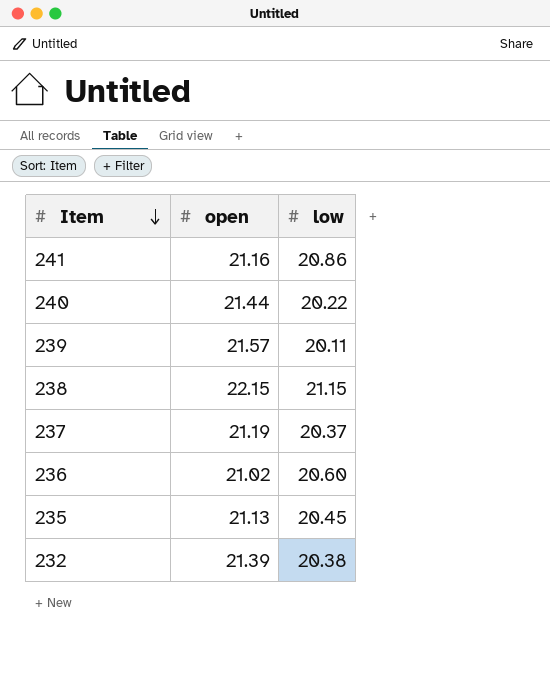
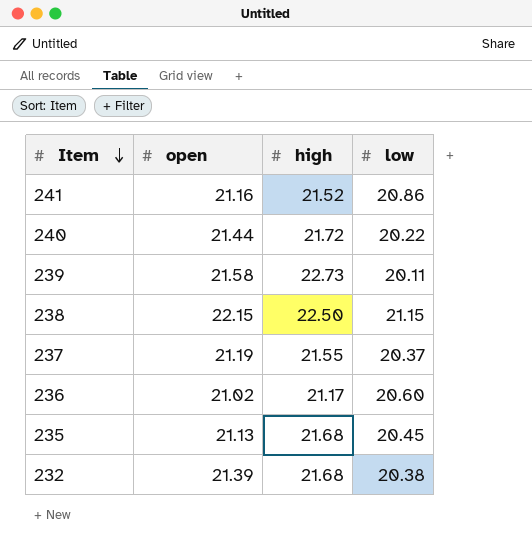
column high | position: none -> 3
239 | open: 21.57 -> 21.58

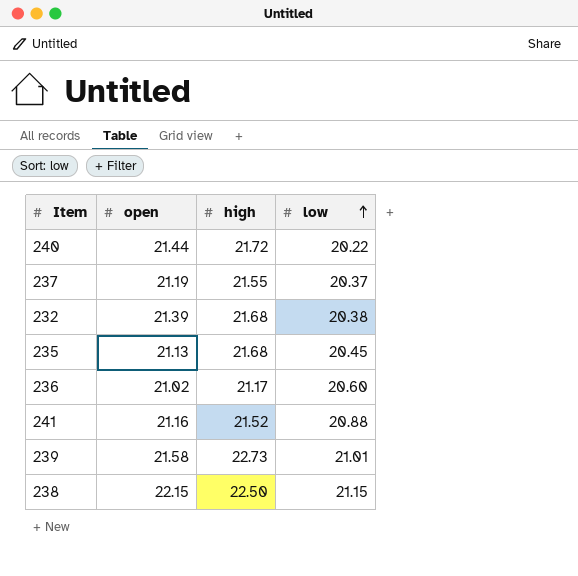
row order: Item descending -> low ascending
241 | low: 20.86 -> 20.88
239 | low: 20.11 -> 21.01

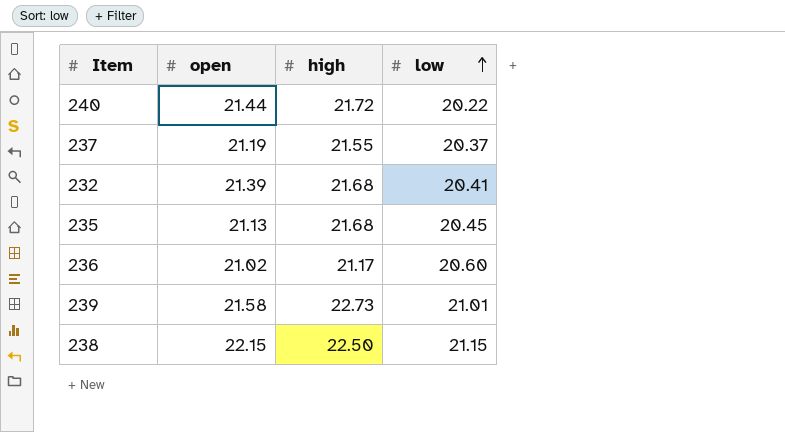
row 241: 21.16 | 21.52 | 20.88 -> none
232 | low: 20.38 -> 20.41

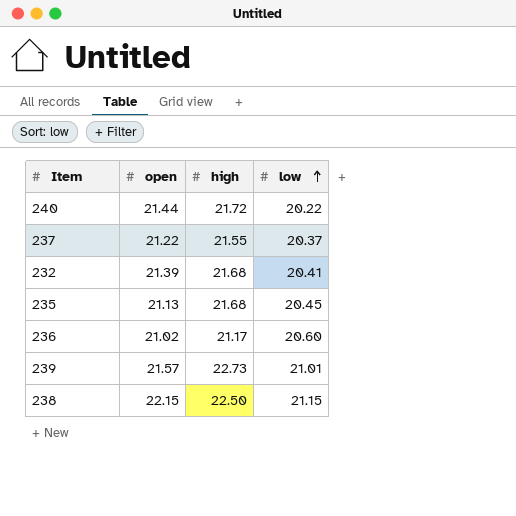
237 | open: 21.19 -> 21.22
239 | open: 21.58 -> 21.57

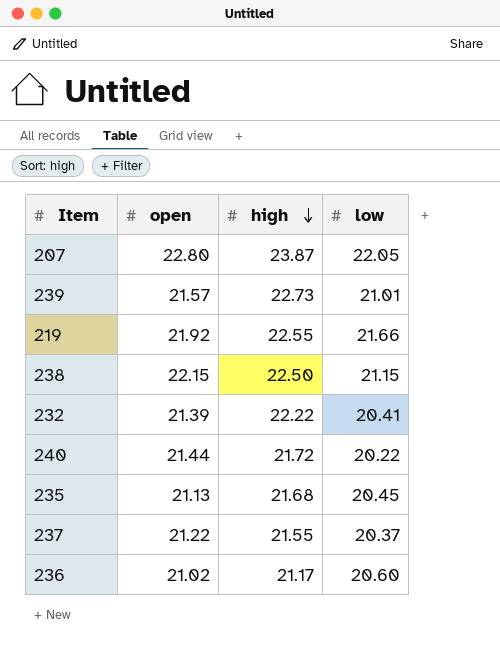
row order: low ascending -> high descending
row 207: none -> 22.80 | 23.87 | 22.05
row 219: none -> 21.92 | 22.55 | 21.66
232 | high: 21.68 -> 22.22

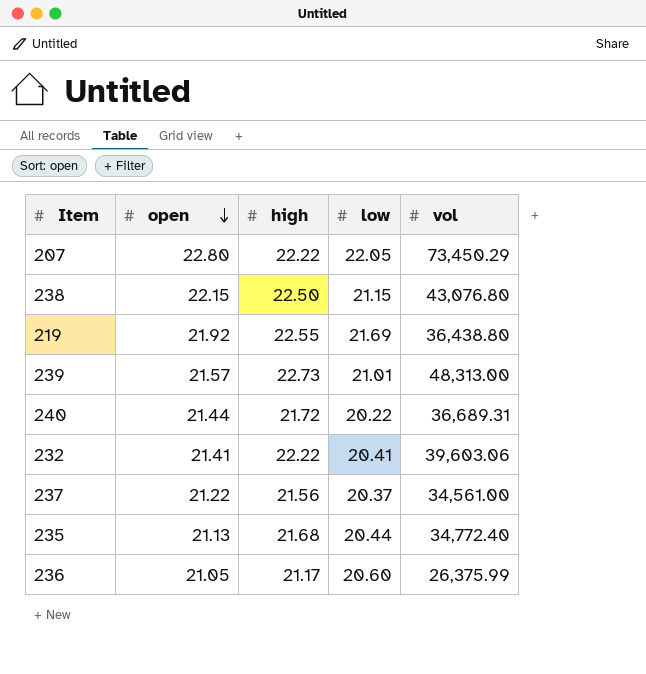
row order: high descending -> open descending
column vol | position: none -> 5
207 | high: 23.87 -> 22.22
219 | low: 21.66 -> 21.69
232 | open: 21.39 -> 21.41
237 | high: 21.55 -> 21.56
235 | low: 20.45 -> 20.44
236 | open: 21.02 -> 21.05

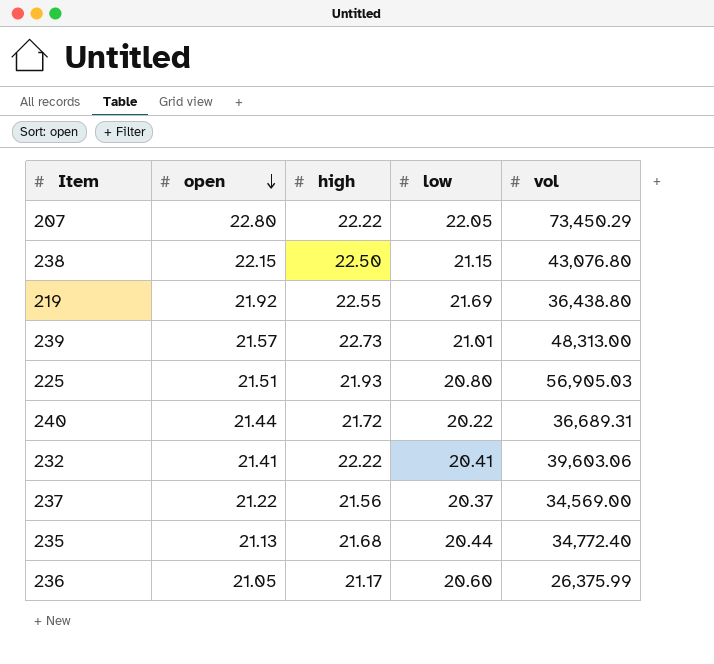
row 225: none -> 21.51 | 21.93 | 20.80 | 56,905.03
237 | vol: 34,561.00 -> 34,569.00

